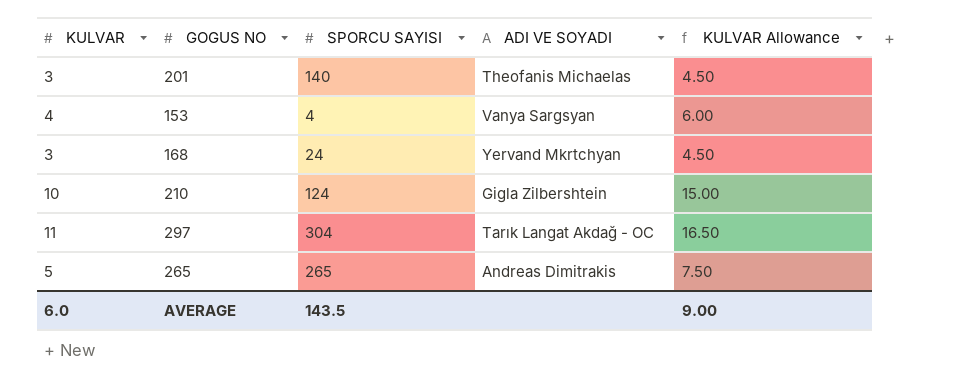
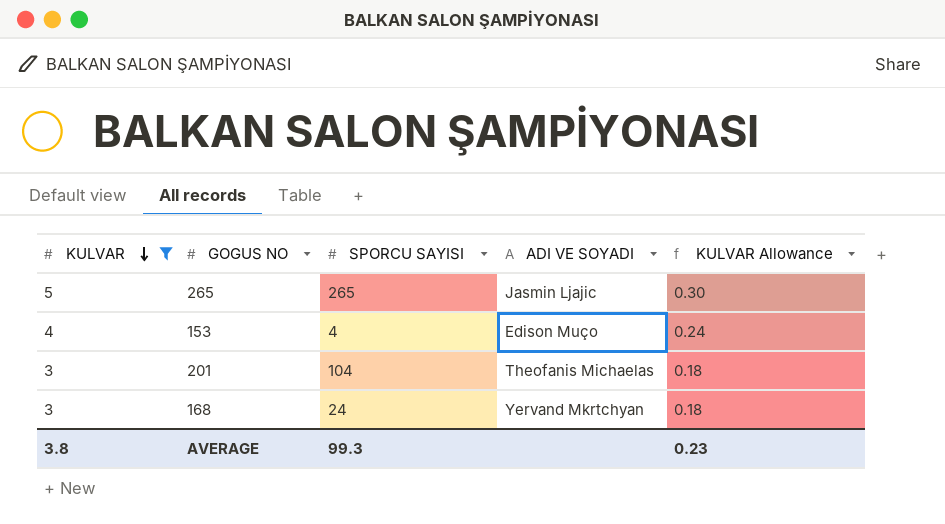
filter: none -> KULVAR <= 5
row order: none -> KULVAR descending
column KULVAR Allowance | formula: [KULVAR] * 1.5 -> [KULVAR] * 0.06
265 | ADI VE SOYADI: Andreas Dimitrakis -> Jasmin Ljajic
153 | ADI VE SOYADI: Vanya Sargsyan -> Edison Muço
201 | SPORCU SAYISI: 140 -> 104
AVERAGE | KULVAR: 6.0 -> 3.8
AVERAGE | SPORCU SAYISI: 143.5 -> 99.3
AVERAGE | KULVAR Allowance: 9.00 -> 0.23

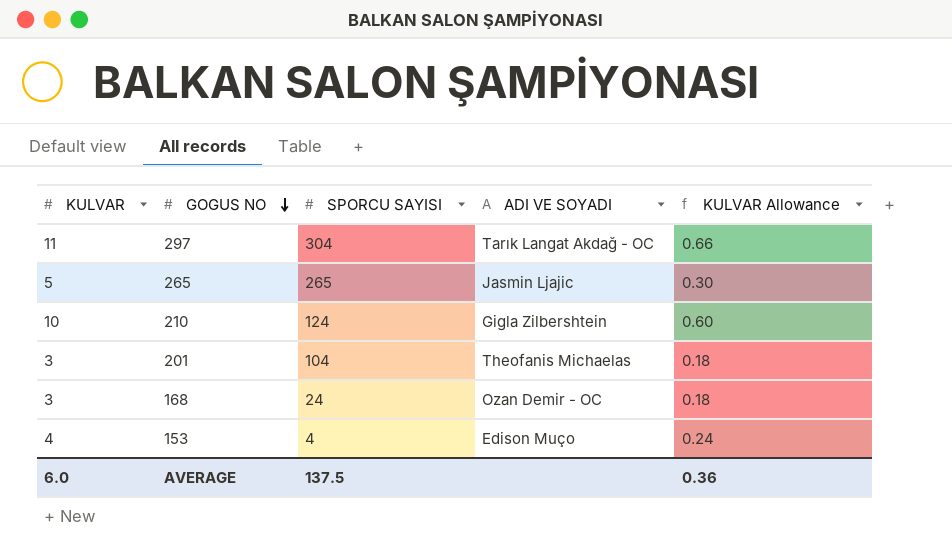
filter: KULVAR <= 5 -> none
row order: KULVAR descending -> GOGUS NO descending
168 | ADI VE SOYADI: Yervand Mkrtchyan -> Ozan Demir - OC
AVERAGE | KULVAR: 3.8 -> 6.0
AVERAGE | SPORCU SAYISI: 99.3 -> 137.5
AVERAGE | KULVAR Allowance: 0.23 -> 0.36

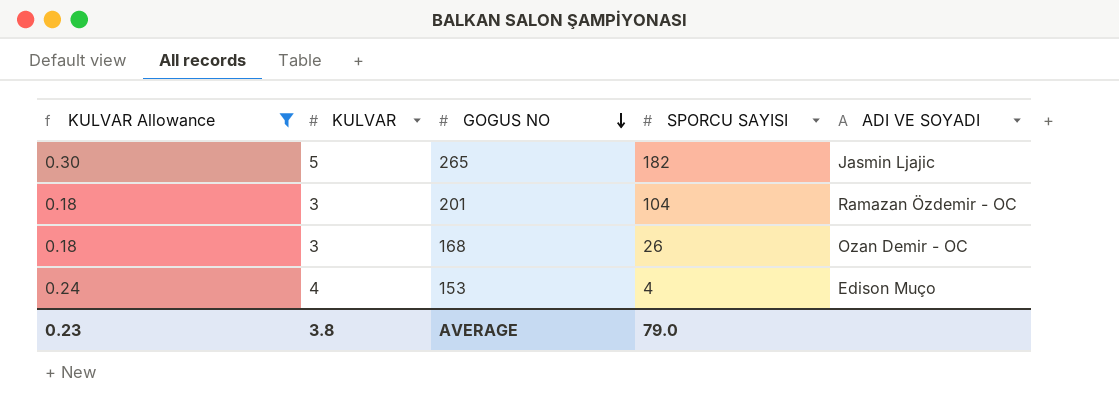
filter: none -> KULVAR Allowance <= 0.30
column KULVAR Allowance | position: 5 -> 1
265 | SPORCU SAYISI: 265 -> 182
201 | ADI VE SOYADI: Theofanis Michaelas -> Ramazan Özdemir - OC
168 | SPORCU SAYISI: 24 -> 26
AVERAGE | KULVAR Allowance: 0.36 -> 0.23
AVERAGE | KULVAR: 6.0 -> 3.8
AVERAGE | SPORCU SAYISI: 137.5 -> 79.0

